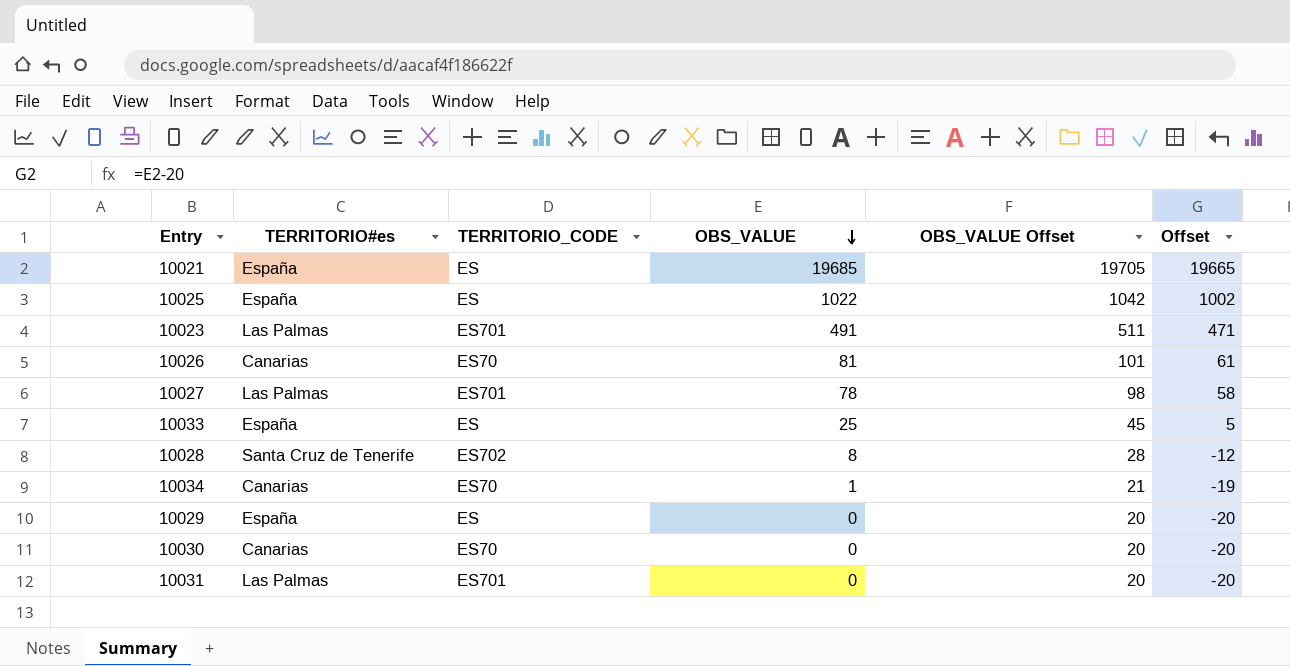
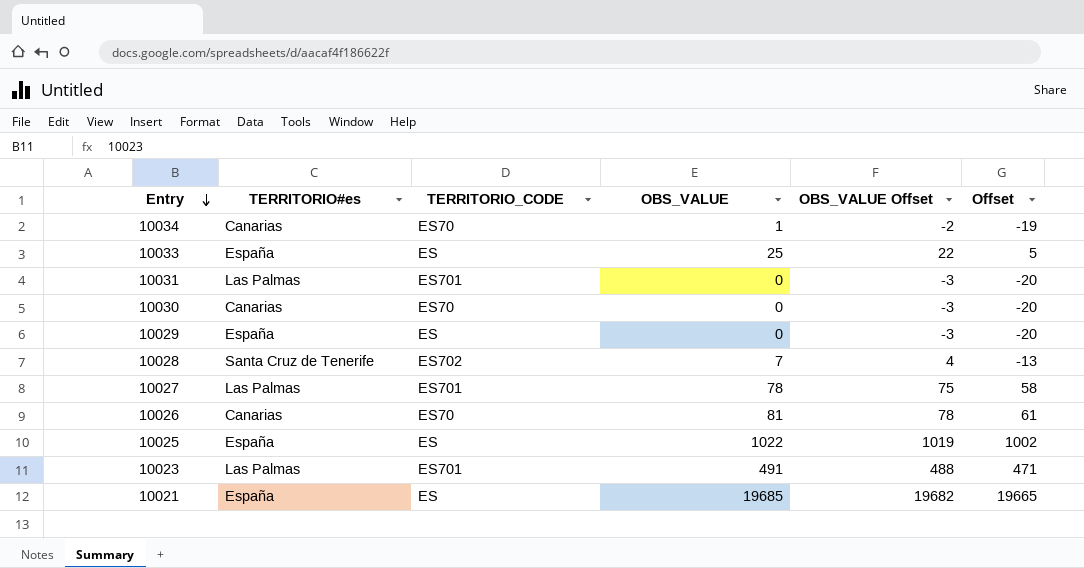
row order: OBS_VALUE descending -> Entry descending
column OBS_VALUE Offset | formula: [OBS_VALUE] + 20 -> [OBS_VALUE] - 3
10028 | OBS_VALUE: 8 -> 7
10028 | Offset: -12 -> -13

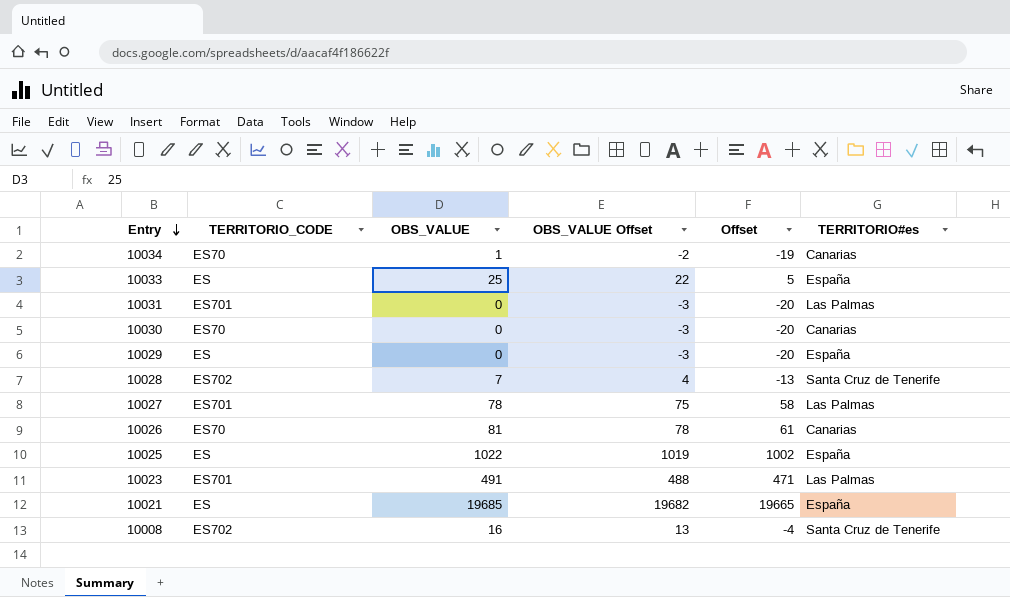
column TERRITORIO#es | position: 2 -> 6
row 10008: none -> ES702 | 16 | 13 | -4 | Santa Cruz de Tenerife

